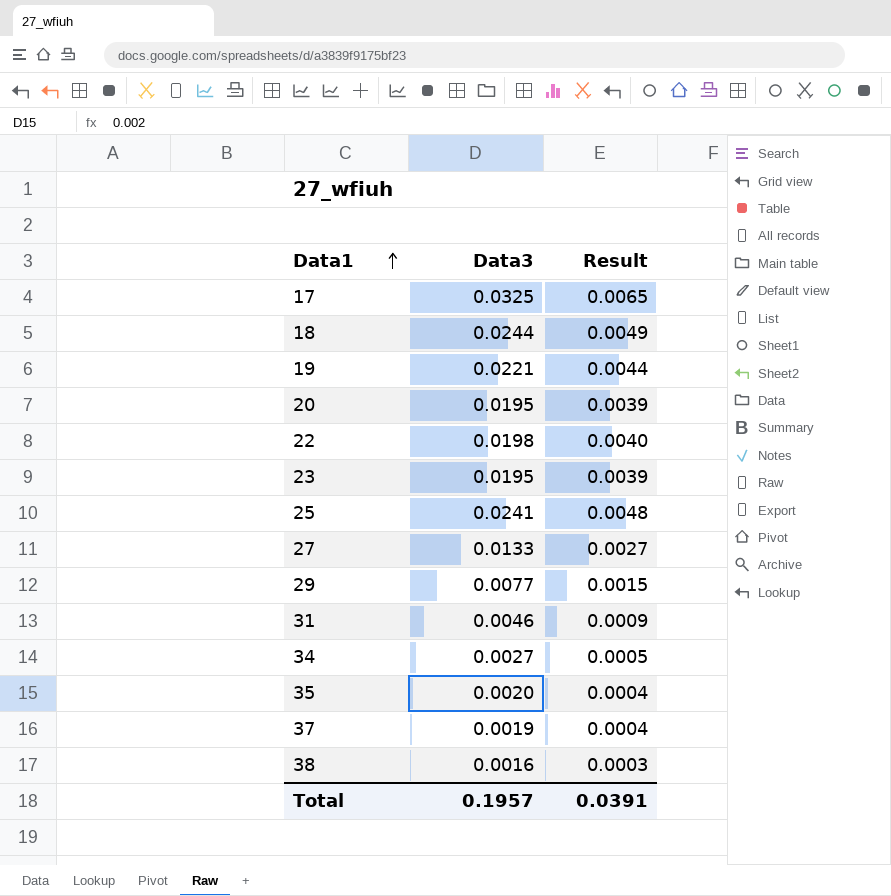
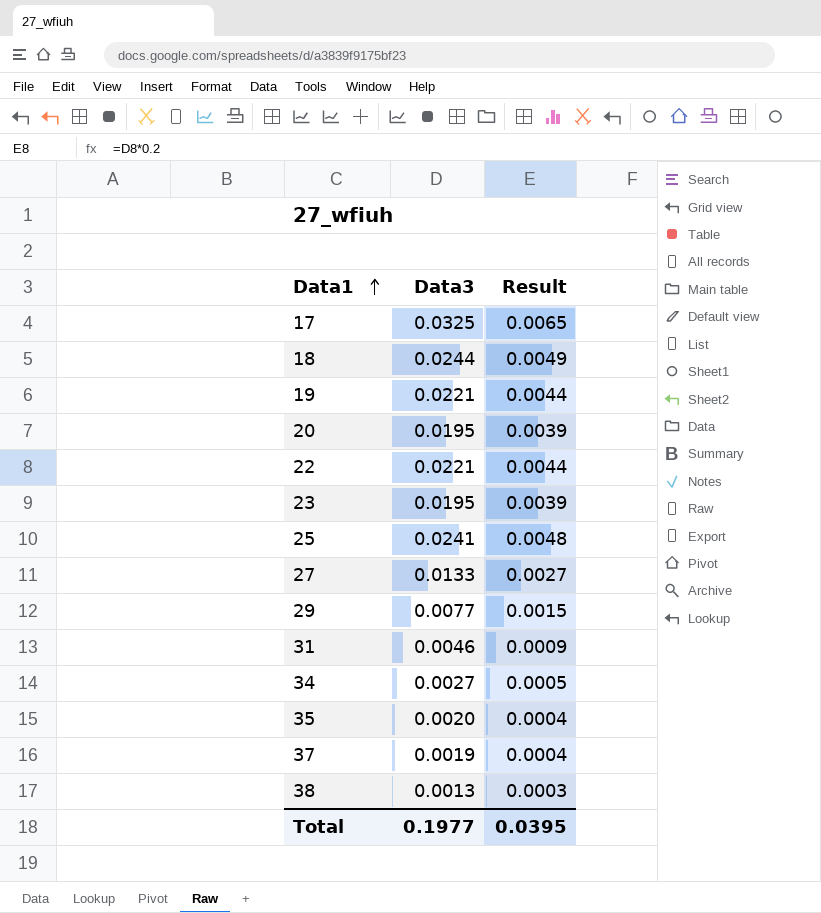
22 | Data3: 0.0198 -> 0.0221
22 | Result: 0.0040 -> 0.0044
38 | Data3: 0.0016 -> 0.0013
Total | Data3: 0.1957 -> 0.1977
Total | Result: 0.0391 -> 0.0395

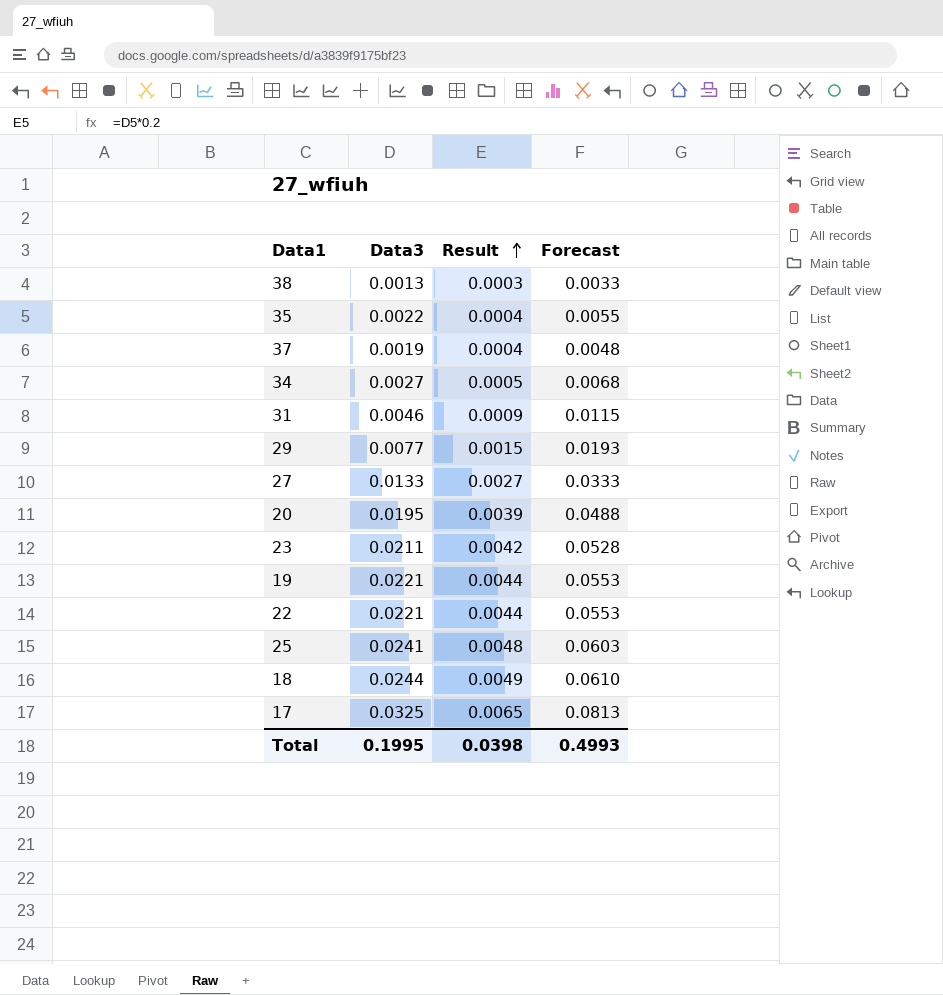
row order: Data1 ascending -> Result ascending
column Forecast | formula: none -> [Data3] * 2.5
35 | Data3: 0.0020 -> 0.0022
23 | Data3: 0.0195 -> 0.0211
23 | Result: 0.0039 -> 0.0042
Total | Data3: 0.1977 -> 0.1995
Total | Result: 0.0395 -> 0.0398

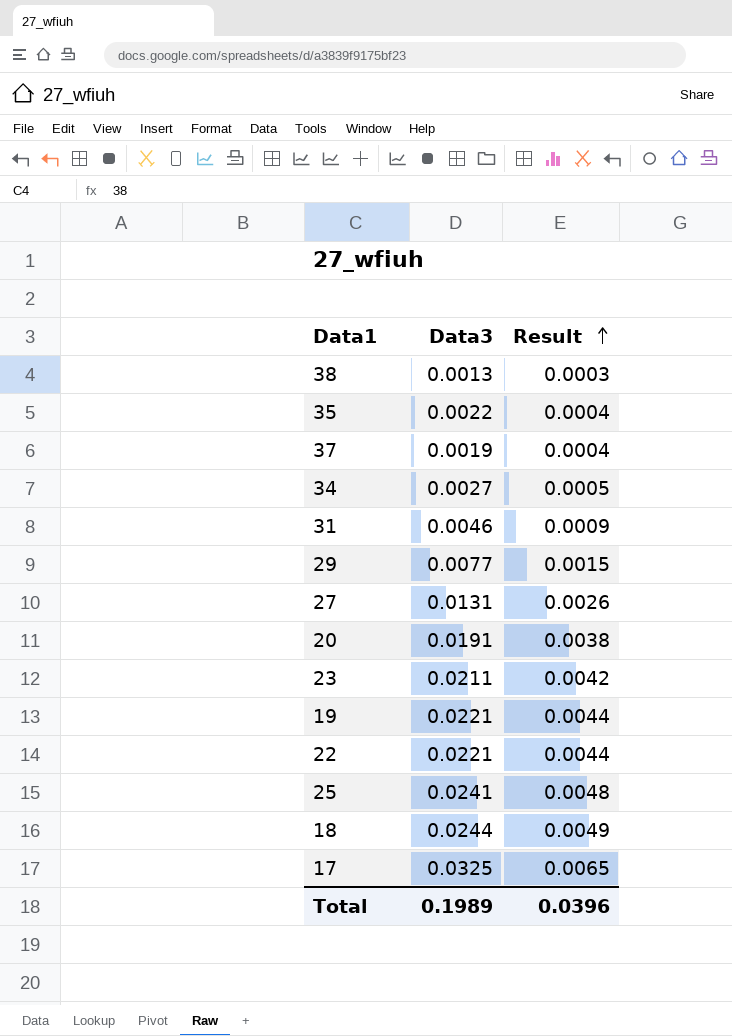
column Forecast | formula: [Data3] * 2.5 -> none
27 | Data3: 0.0133 -> 0.0131
27 | Result: 0.0027 -> 0.0026
20 | Data3: 0.0195 -> 0.0191
20 | Result: 0.0039 -> 0.0038
Total | Data3: 0.1995 -> 0.1989
Total | Result: 0.0398 -> 0.0396

